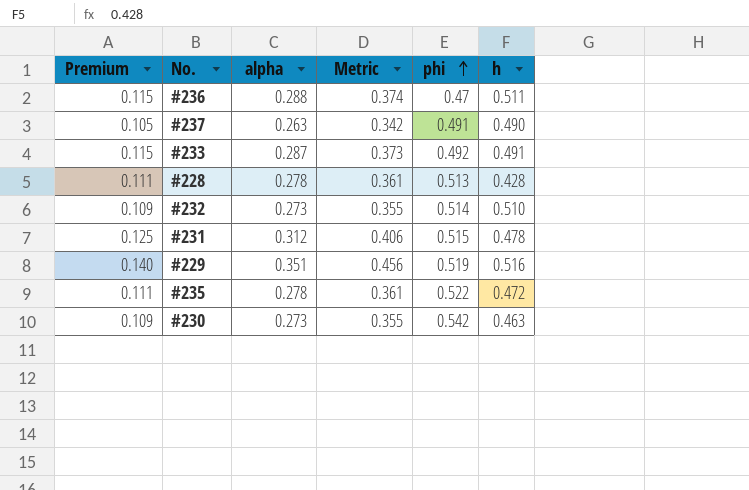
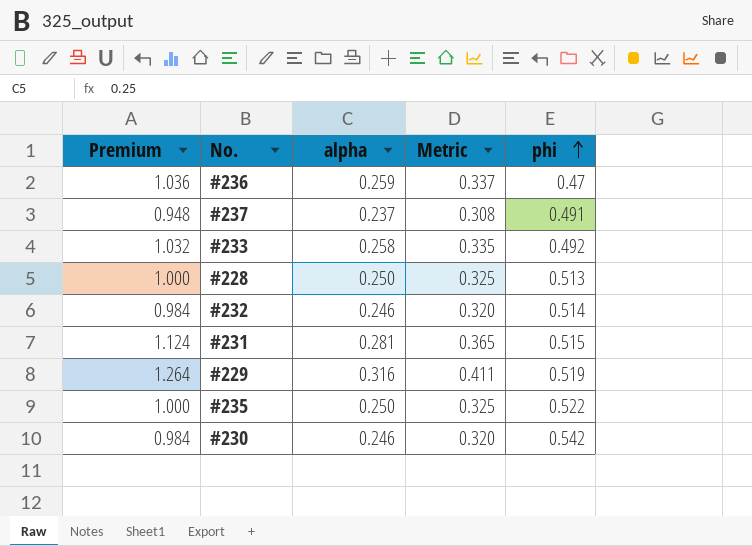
column h | position: 6 -> none
column Premium | formula: [alpha] * 0.4 -> [alpha] * 4
#236 | alpha: 0.288 -> 0.259
#236 | Metric: 0.374 -> 0.337
#237 | alpha: 0.263 -> 0.237
#237 | Metric: 0.342 -> 0.308
#233 | alpha: 0.287 -> 0.258
#233 | Metric: 0.373 -> 0.335
#228 | alpha: 0.278 -> 0.250
#228 | Metric: 0.361 -> 0.325
#232 | alpha: 0.273 -> 0.246
#232 | Metric: 0.355 -> 0.320
#231 | alpha: 0.312 -> 0.281
#231 | Metric: 0.406 -> 0.365
#229 | alpha: 0.351 -> 0.316
#229 | Metric: 0.456 -> 0.411
#235 | alpha: 0.278 -> 0.250
#235 | Metric: 0.361 -> 0.325
#230 | alpha: 0.273 -> 0.246
#230 | Metric: 0.355 -> 0.320

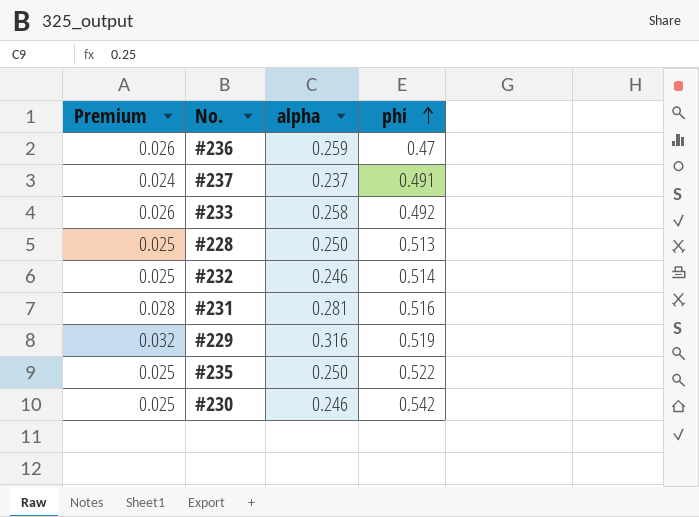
column Metric | formula: [alpha] * 1.3 -> none
column Premium | formula: [alpha] * 4 -> [alpha] * 0.1
#231 | phi: 0.515 -> 0.516

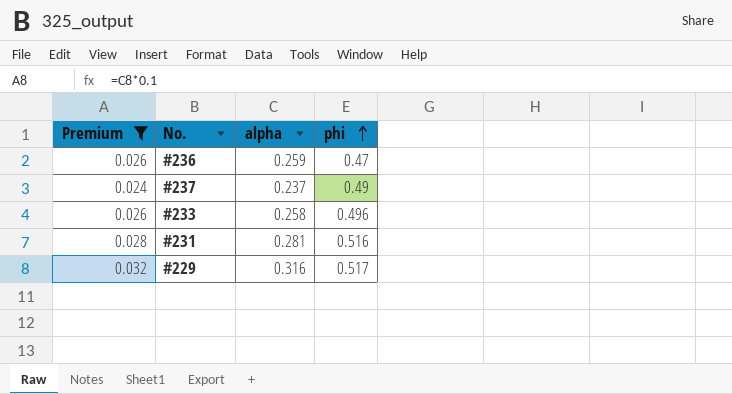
filter: none -> Premium != 0.025
#237 | phi: 0.491 -> 0.49
#233 | phi: 0.492 -> 0.496
#229 | phi: 0.519 -> 0.517

